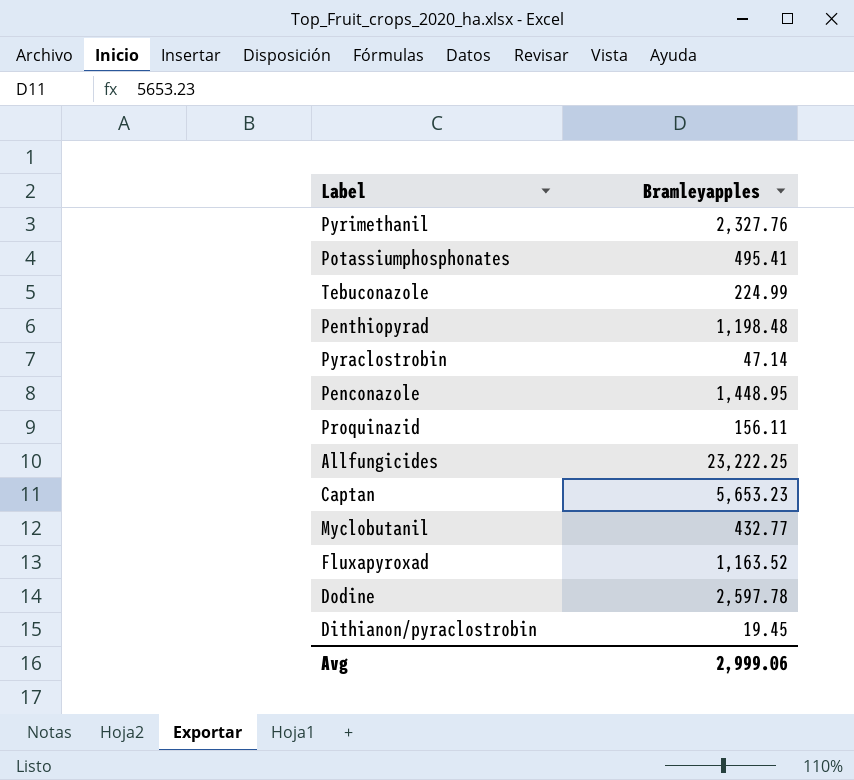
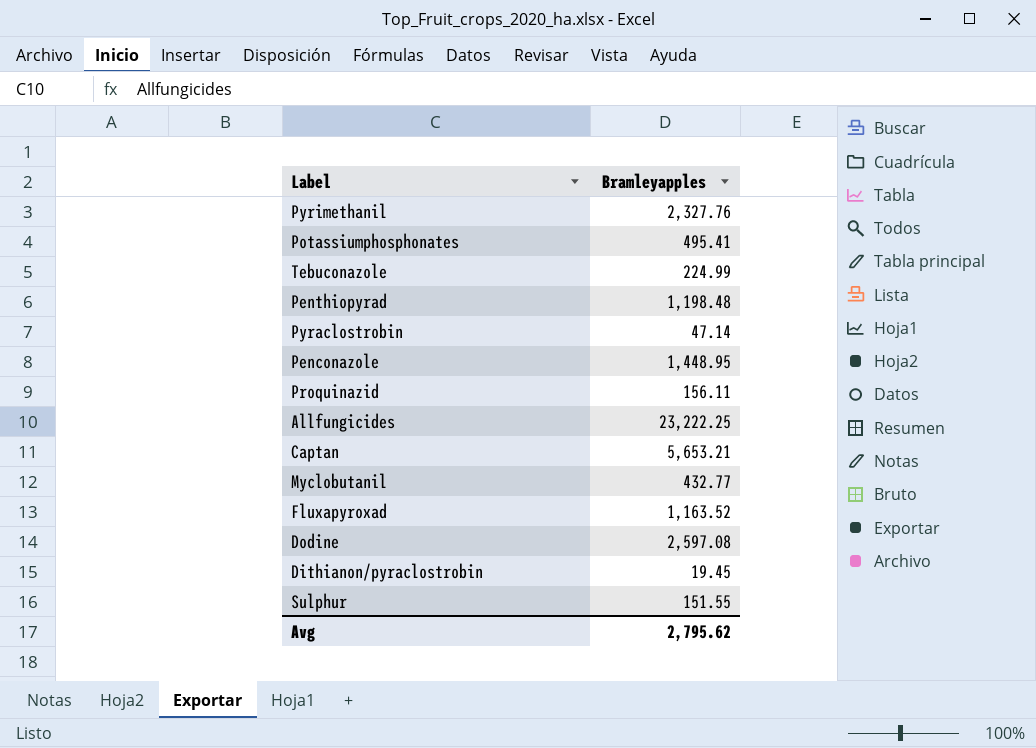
Captan | Bramleyapples: 5,653.23 -> 5,653.21
Dodine | Bramleyapples: 2,597.78 -> 2,597.08
row Sulphur: none -> 151.55
Avg | Bramleyapples: 2,999.06 -> 2,795.62

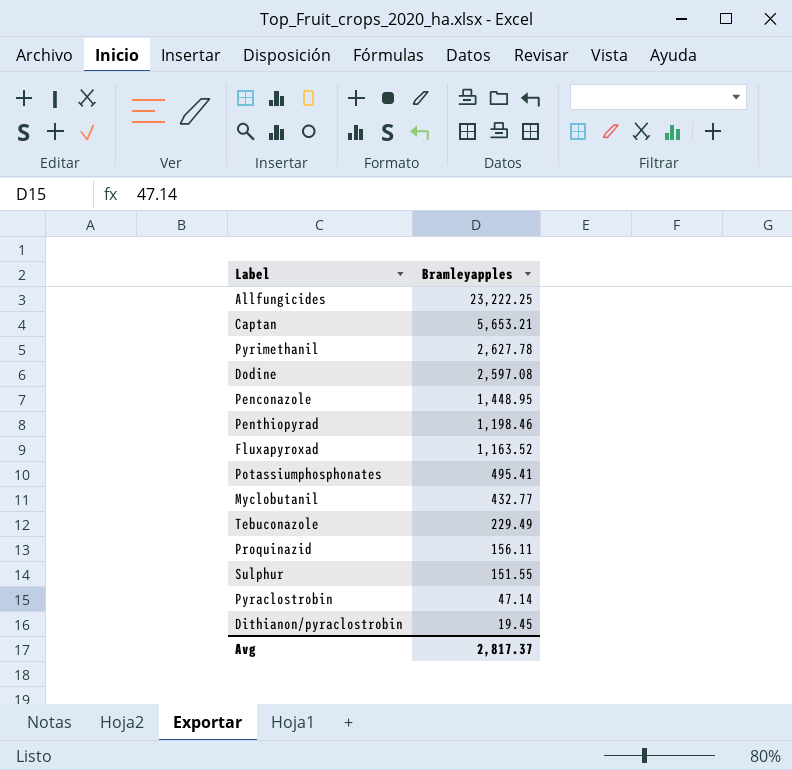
row order: none -> Bramleyapples descending
Pyrimethanil | Bramleyapples: 2,327.76 -> 2,627.78
Penthiopyrad | Bramleyapples: 1,198.48 -> 1,198.46
Tebuconazole | Bramleyapples: 224.99 -> 229.49
Avg | Bramleyapples: 2,795.62 -> 2,817.37

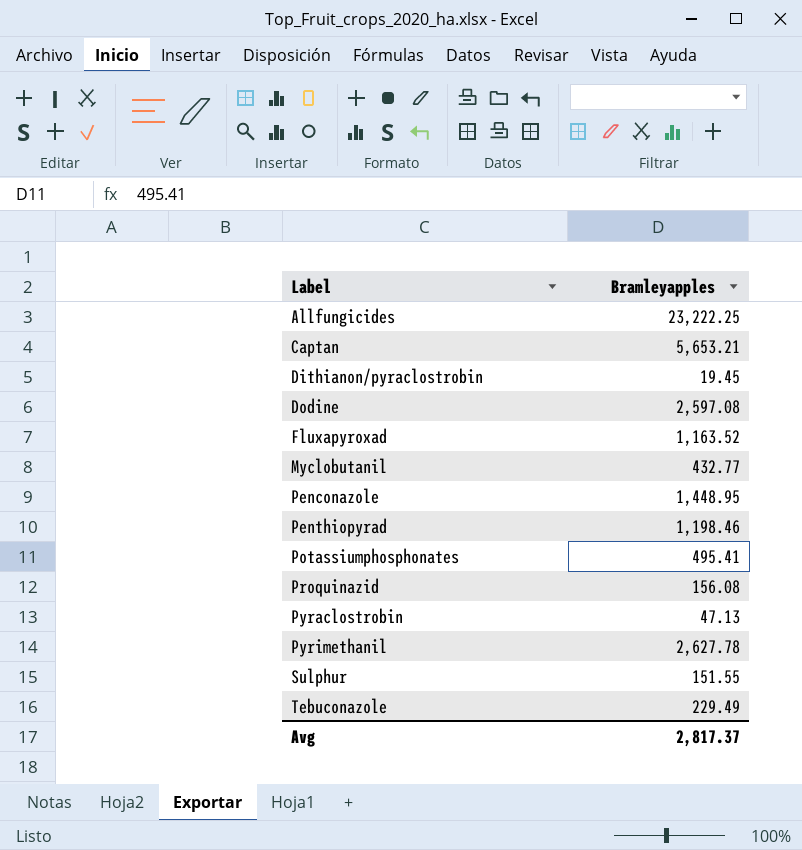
row order: Bramleyapples descending -> Label ascending
Proquinazid | Bramleyapples: 156.11 -> 156.08
Pyraclostrobin | Bramleyapples: 47.14 -> 47.13

